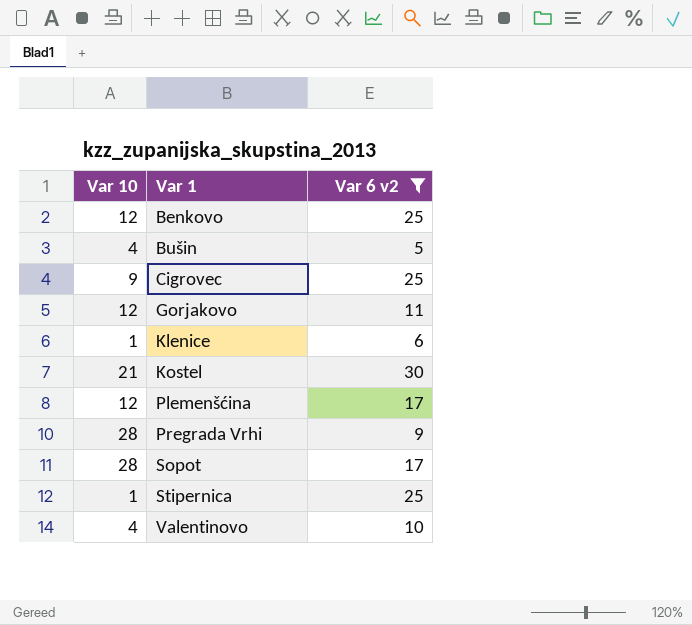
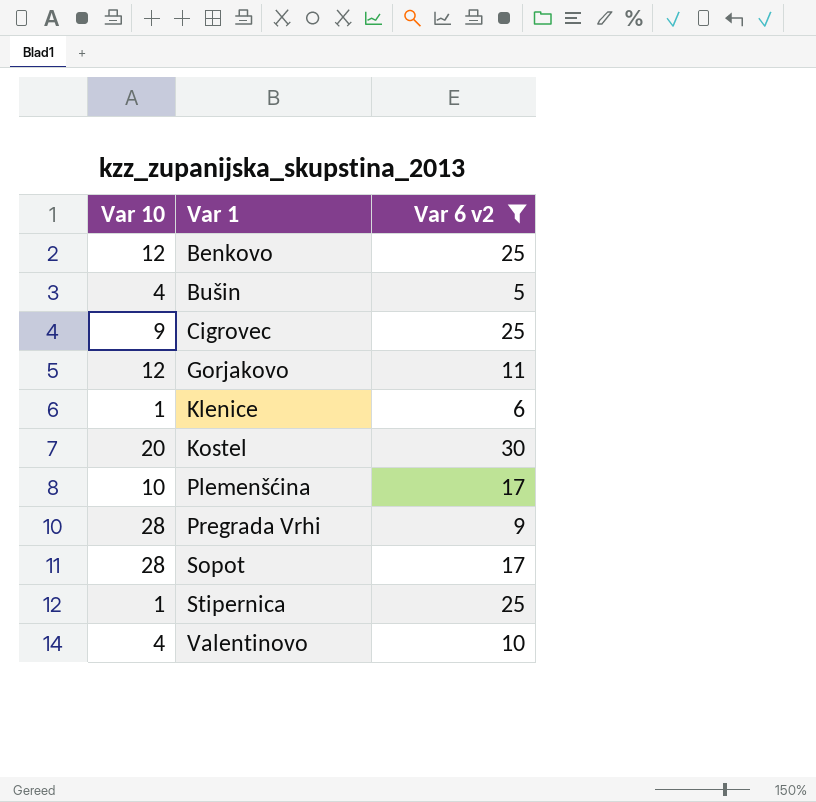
Kostel | Var 10: 21 -> 20
Plemenšćina | Var 10: 12 -> 10

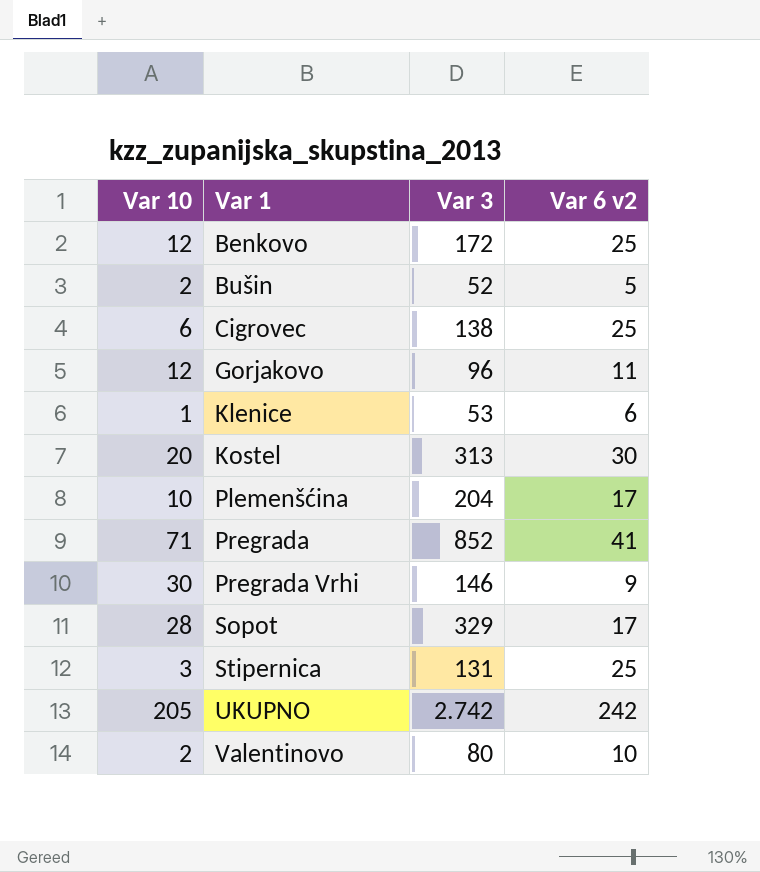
filter: Var 6 v2 <= 30 -> none
column Var 3 | position: none -> 3
Bušin | Var 10: 4 -> 2
Cigrovec | Var 10: 9 -> 6
Pregrada Vrhi | Var 10: 28 -> 30
Stipernica | Var 10: 1 -> 3
Valentinovo | Var 10: 4 -> 2

